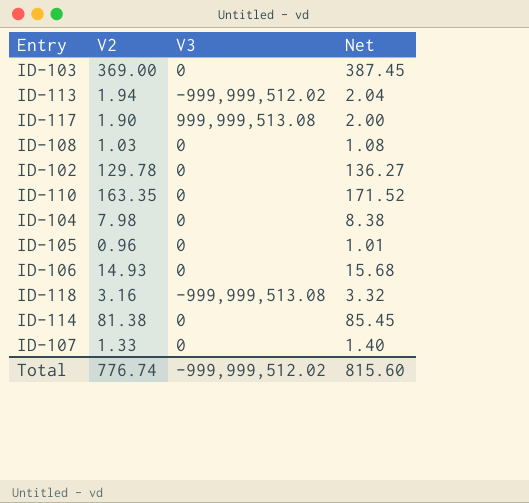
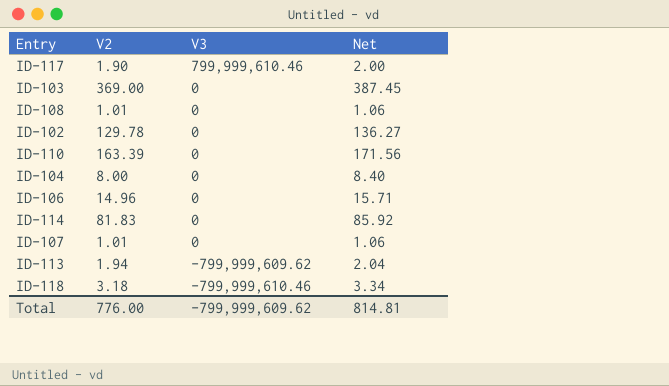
row order: none -> V3 descending
row ID-105: 0.96 | 0 | 1.01 -> none
ID-117 | V3: 999,999,513.08 -> 799,999,610.46
ID-108 | V2: 1.03 -> 1.01
ID-108 | Net: 1.08 -> 1.06
ID-110 | V2: 163.35 -> 163.39
ID-110 | Net: 171.52 -> 171.56
ID-104 | V2: 7.98 -> 8.00
ID-104 | Net: 8.38 -> 8.40
ID-106 | V2: 14.93 -> 14.96
ID-106 | Net: 15.68 -> 15.71
ID-114 | V2: 81.38 -> 81.83
ID-114 | Net: 85.45 -> 85.92
ID-107 | V2: 1.33 -> 1.01
ID-107 | Net: 1.40 -> 1.06
ID-113 | V3: -999,999,512.02 -> -799,999,609.62
ID-118 | V2: 3.16 -> 3.18
ID-118 | V3: -999,999,513.08 -> -799,999,610.46
ID-118 | Net: 3.32 -> 3.34
Total | V2: 776.74 -> 776.00
Total | V3: -999,999,512.02 -> -799,999,609.62
Total | Net: 815.60 -> 814.81

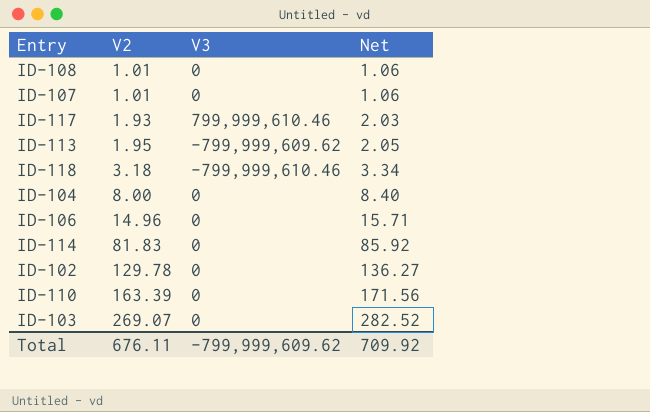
row order: V3 descending -> V2 ascending
ID-117 | V2: 1.90 -> 1.93
ID-117 | Net: 2.00 -> 2.03
ID-113 | V2: 1.94 -> 1.95
ID-113 | Net: 2.04 -> 2.05
ID-103 | V2: 369.00 -> 269.07
ID-103 | Net: 387.45 -> 282.52
Total | V2: 776.00 -> 676.11
Total | Net: 814.81 -> 709.92

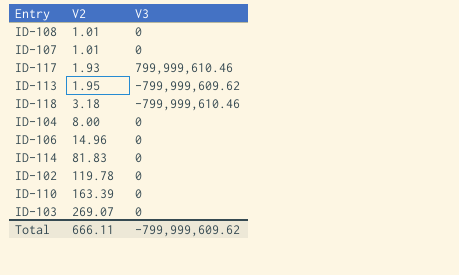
column Net | formula: [V2] * 1.05 -> none
ID-102 | V2: 129.78 -> 119.78
Total | V2: 676.11 -> 666.11

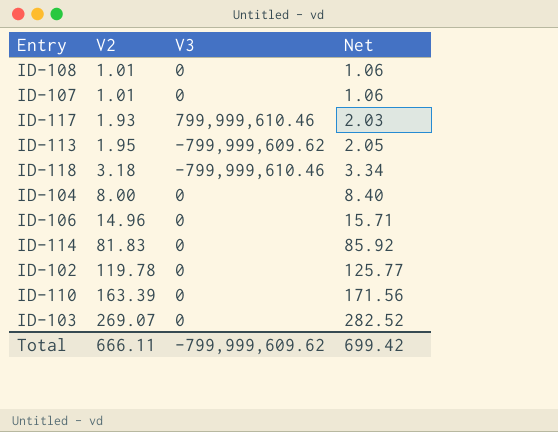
column Net | formula: none -> [V2] * 1.05

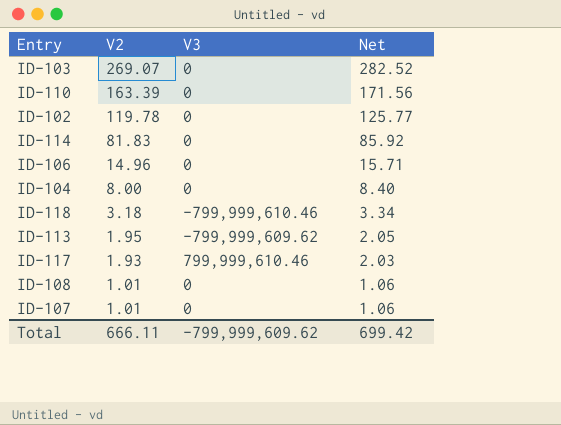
row order: V2 ascending -> V2 descending

